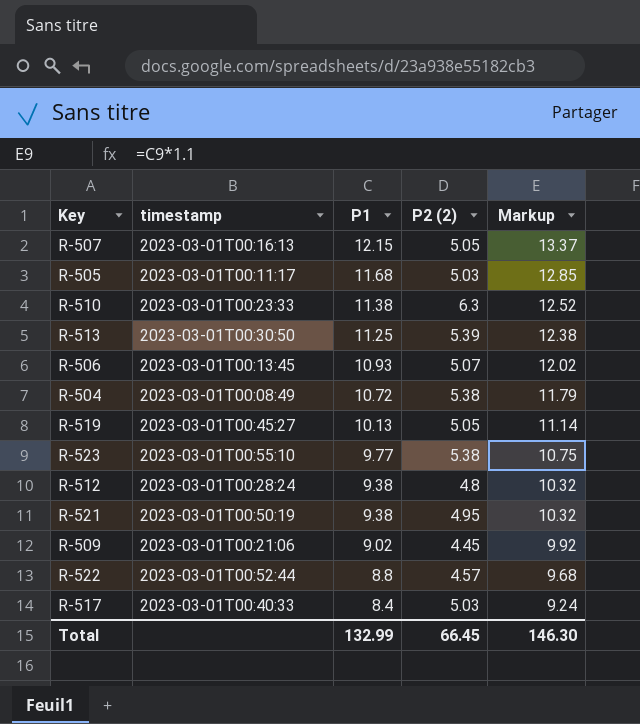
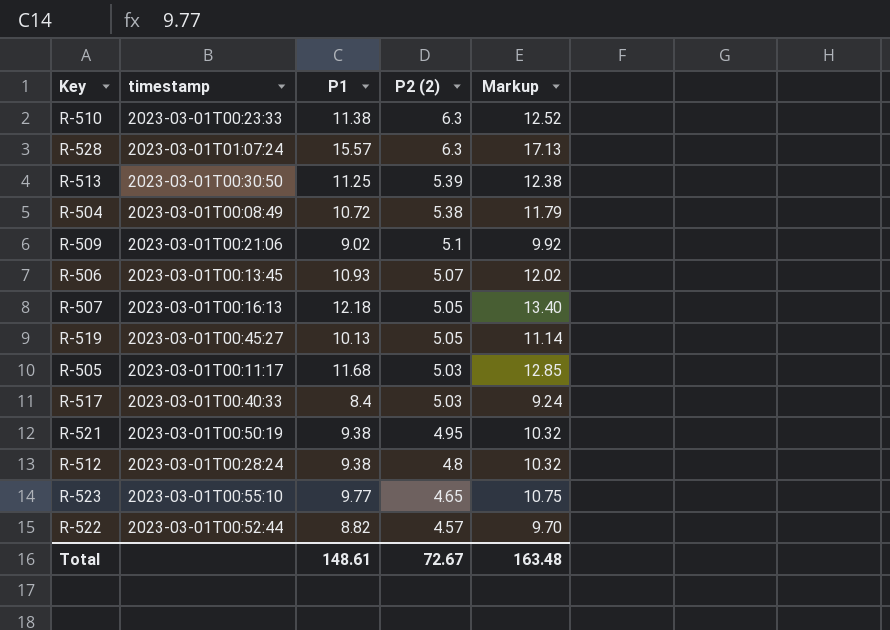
row order: P1 descending -> P2 (2) descending
row R-528: none -> 2023-03-01T01:07:24 | 15.57 | 6.3 | 17.13
R-509 | P2 (2): 4.45 -> 5.1
R-507 | P1: 12.15 -> 12.18
R-507 | Markup: 13.37 -> 13.40
R-523 | P2 (2): 5.38 -> 4.65
R-522 | P1: 8.8 -> 8.82
R-522 | Markup: 9.68 -> 9.70
Total | P1: 132.99 -> 148.61
Total | P2 (2): 66.45 -> 72.67
Total | Markup: 146.30 -> 163.48

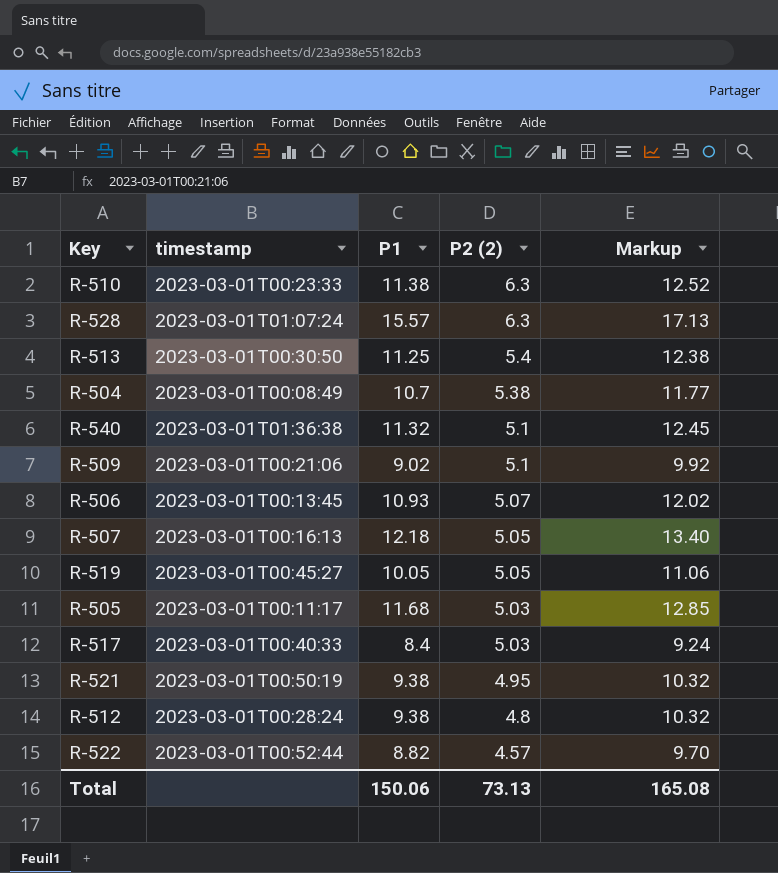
row R-523: 2023-03-01T00:55:10 | 9.77 | 4.65 | 10.75 -> none
R-513 | P2 (2): 5.39 -> 5.4
R-504 | P1: 10.72 -> 10.7
R-504 | Markup: 11.79 -> 11.77
row R-540: none -> 2023-03-01T01:36:38 | 11.32 | 5.1 | 12.45
R-519 | P1: 10.13 -> 10.05
R-519 | Markup: 11.14 -> 11.06
Total | P1: 148.61 -> 150.06
Total | P2 (2): 72.67 -> 73.13
Total | Markup: 163.48 -> 165.08

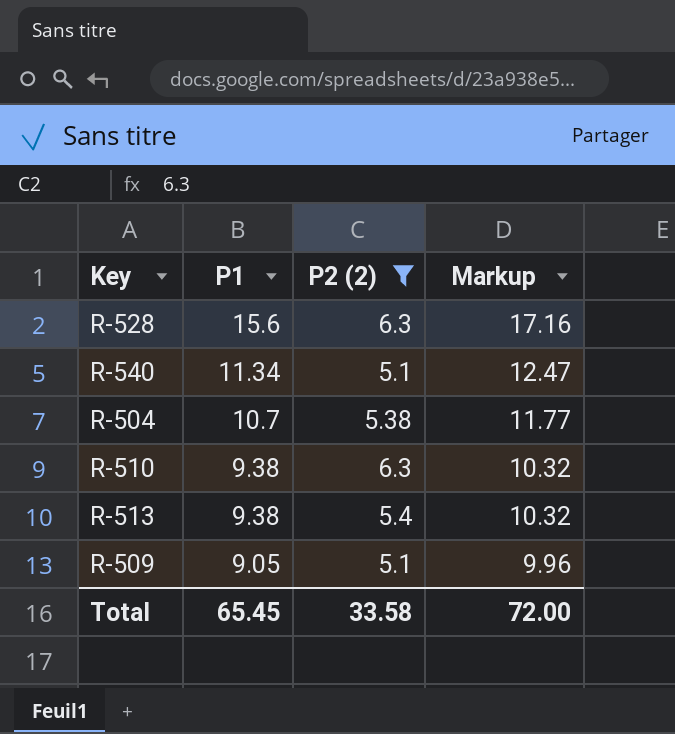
filter: none -> P2 (2) >= 5.1
row order: P2 (2) descending -> P1 descending
column timestamp | position: 2 -> none
R-528 | P1: 15.57 -> 15.6
R-528 | Markup: 17.13 -> 17.16
R-540 | P1: 11.32 -> 11.34
R-540 | Markup: 12.45 -> 12.47
R-510 | P1: 11.38 -> 9.38
R-510 | Markup: 12.52 -> 10.32
R-513 | P1: 11.25 -> 9.38
R-513 | Markup: 12.38 -> 10.32
R-509 | P1: 9.02 -> 9.05
R-509 | Markup: 9.92 -> 9.96
Total | P1: 150.06 -> 65.45
Total | P2 (2): 73.13 -> 33.58
Total | Markup: 165.08 -> 72.00

